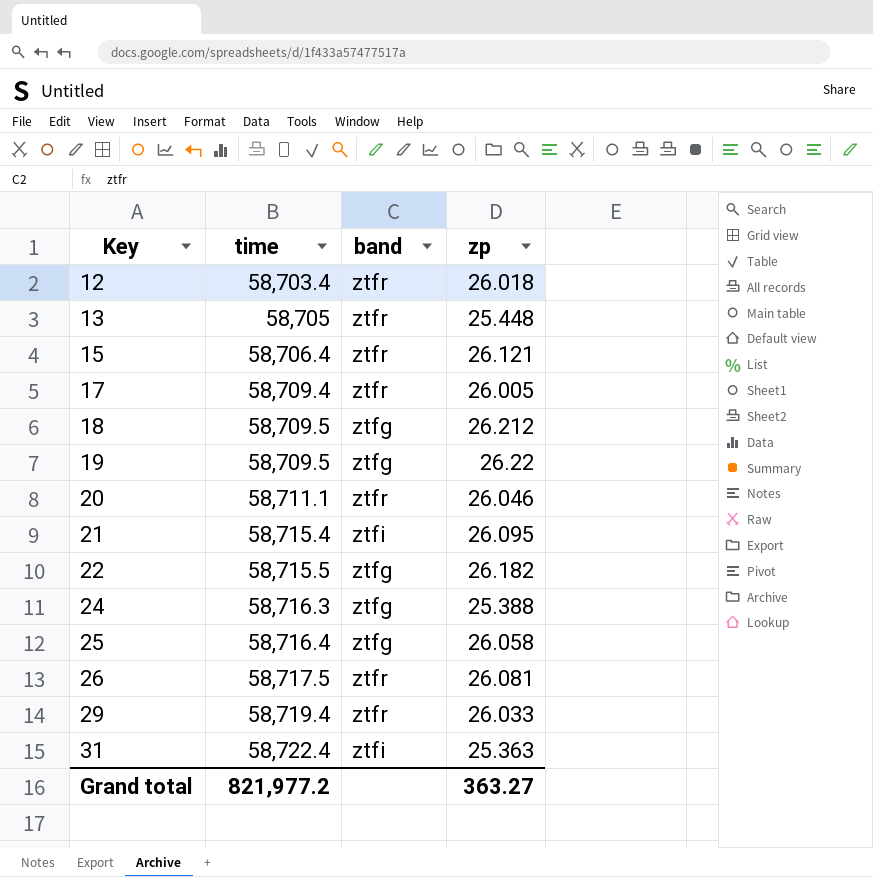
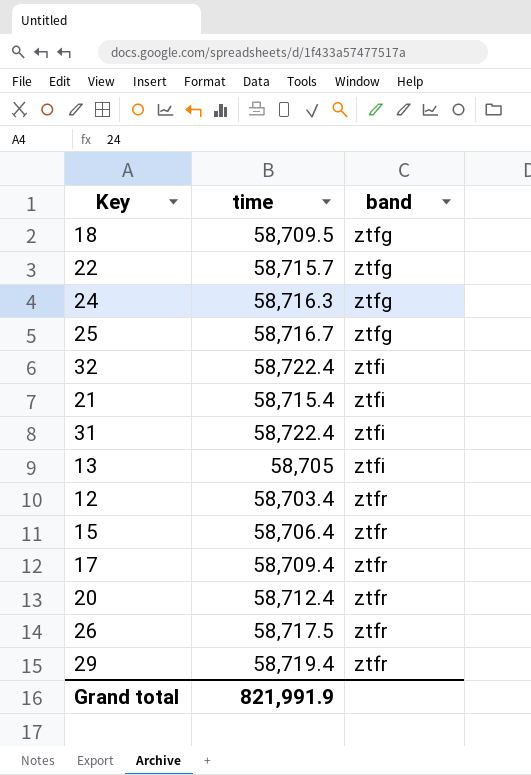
row order: Key ascending -> band ascending
column zp | position: 4 -> none
row 19: 58,709.5 | ztfg | 26.22 -> none
22 | time: 58,715.5 -> 58,715.7
25 | time: 58,716.4 -> 58,716.7
row 32: none -> 58,722.4 | ztfi
13 | band: ztfr -> ztfi
20 | time: 58,711.1 -> 58,712.4
Grand total | time: 821,977.2 -> 821,991.9

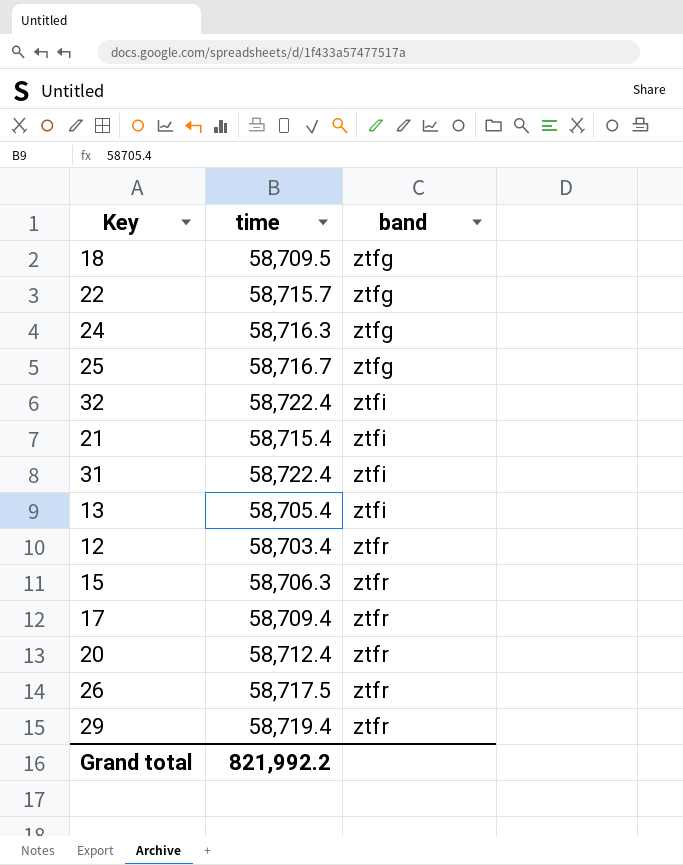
13 | time: 58,705 -> 58,705.4
15 | time: 58,706.4 -> 58,706.3
Grand total | time: 821,991.9 -> 821,992.2

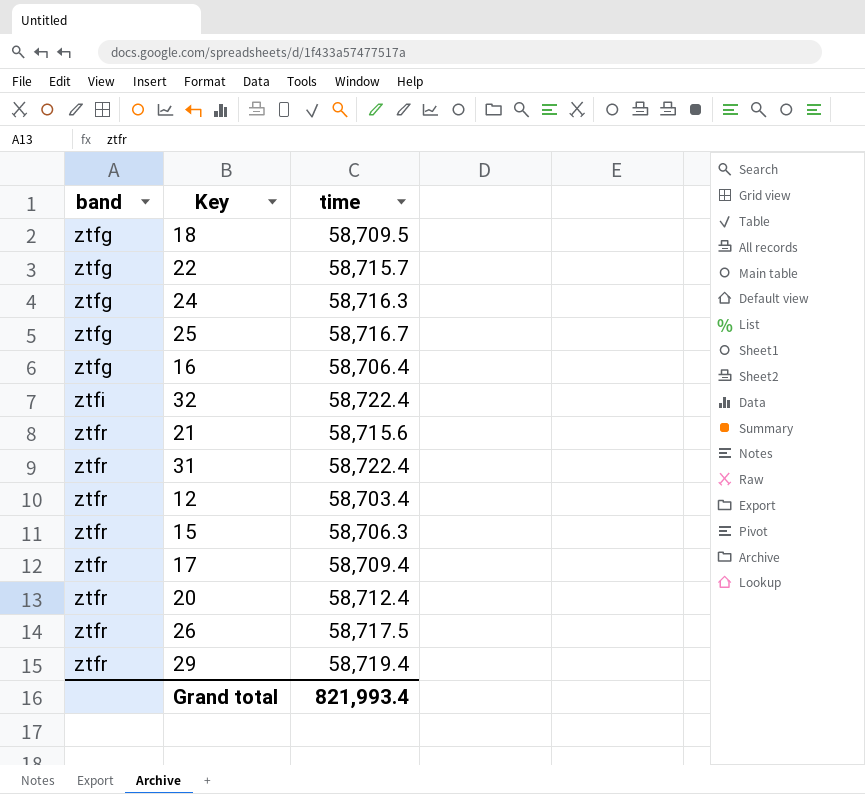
column band | position: 3 -> 1
row 13: 58,705.4 | ztfi -> none
row 16: none -> ztfg | 58,706.4
21 | band: ztfi -> ztfr
21 | time: 58,715.4 -> 58,715.6
31 | band: ztfi -> ztfr
Grand total | time: 821,992.2 -> 821,993.4

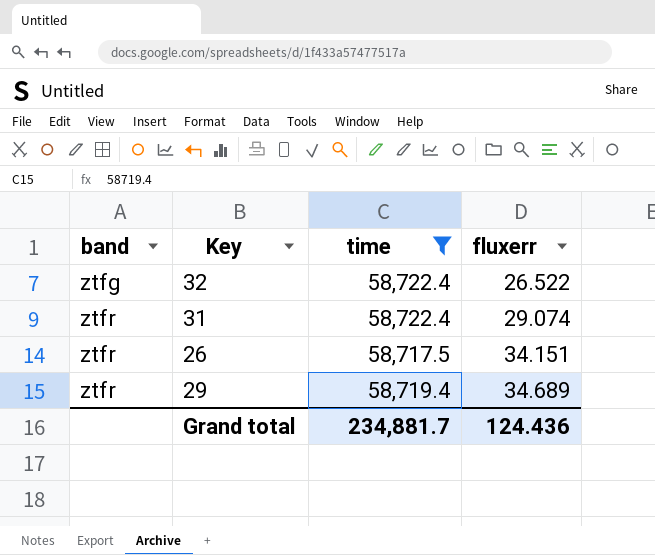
filter: none -> time >= 58,717.5
column fluxerr | position: none -> 4
32 | band: ztfi -> ztfg
Grand total | time: 821,993.4 -> 234,881.7

